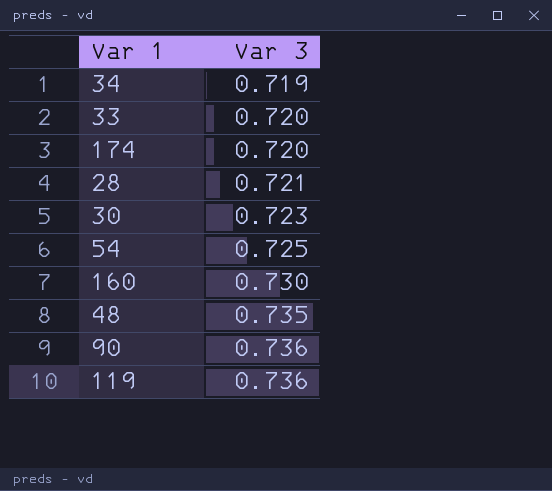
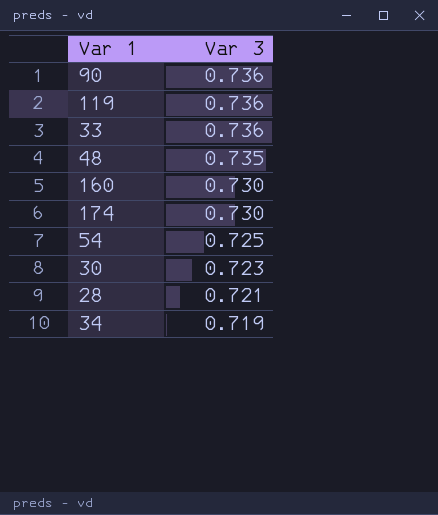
row order: Var 3 ascending -> Var 3 descending
33 | Var 3: 0.720 -> 0.736
174 | Var 3: 0.720 -> 0.730

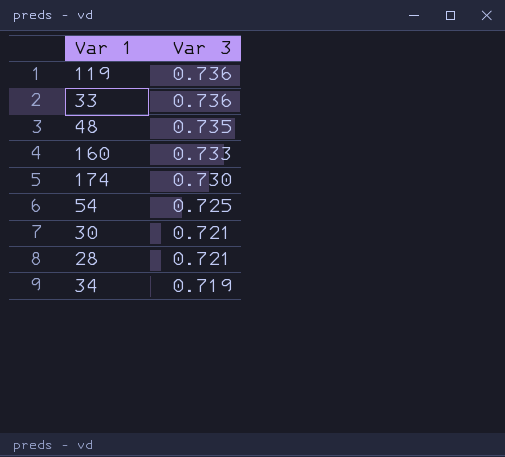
row 90: 0.736 -> none
160 | Var 3: 0.730 -> 0.733
30 | Var 3: 0.723 -> 0.721

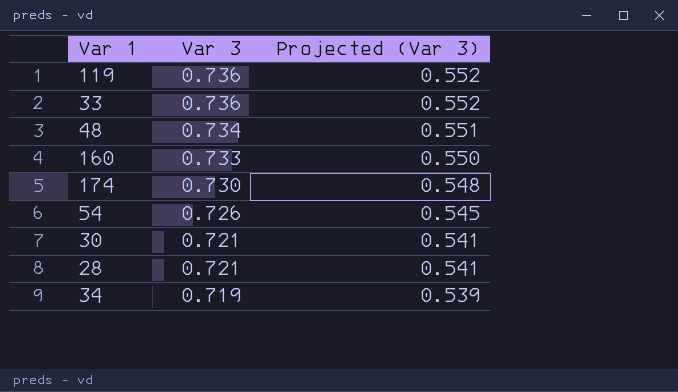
column Projected (Var 3) | formula: none -> [Var 3] * 0.75
48 | Var 3: 0.735 -> 0.734
54 | Var 3: 0.725 -> 0.726

